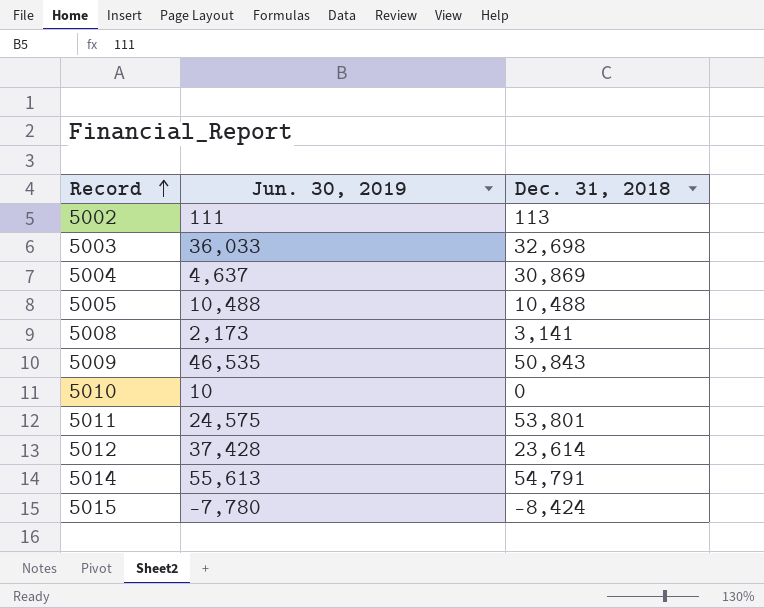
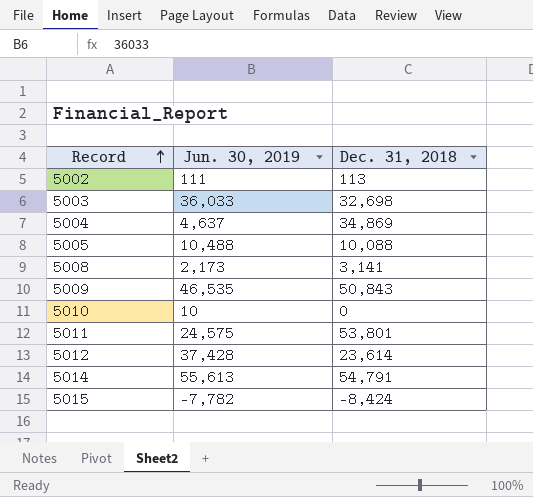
5004 | Dec. 31, 2018: 30,869 -> 34,869
5005 | Dec. 31, 2018: 10,488 -> 10,088
5015 | Jun. 30, 2019: -7,780 -> -7,782

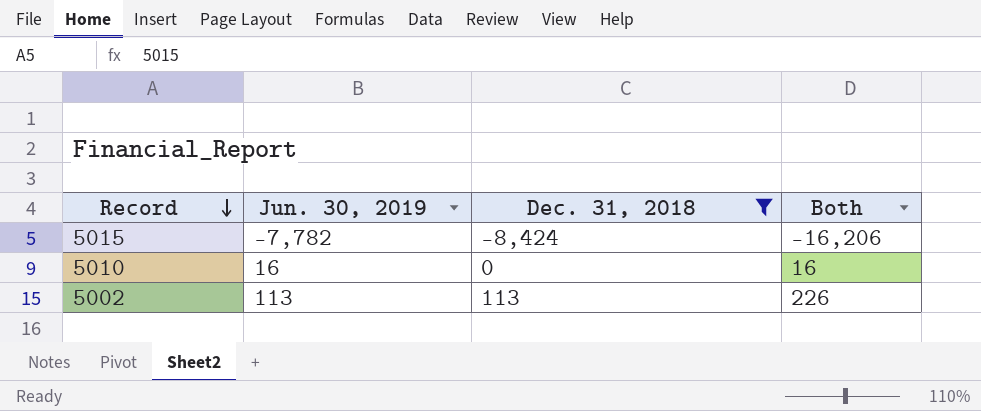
filter: none -> Dec. 31, 2018 <= 113
row order: Record ascending -> Record descending
column Both | formula: none -> [Jun. 30, 2019] + [Dec. 31, 2018]
5010 | Jun. 30, 2019: 10 -> 16
5002 | Jun. 30, 2019: 111 -> 113

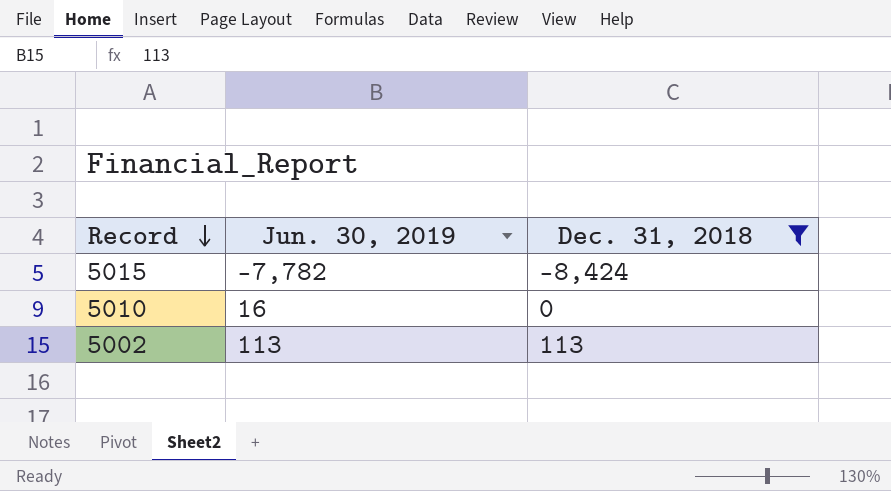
column Both | formula: [Jun. 30, 2019] + [Dec. 31, 2018] -> none

